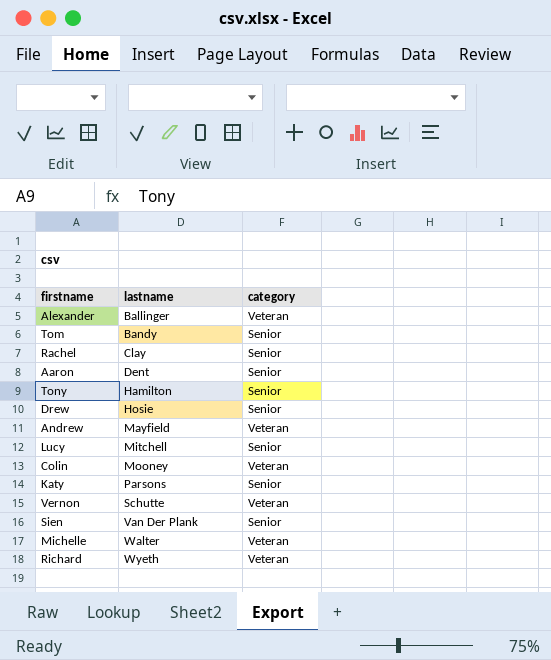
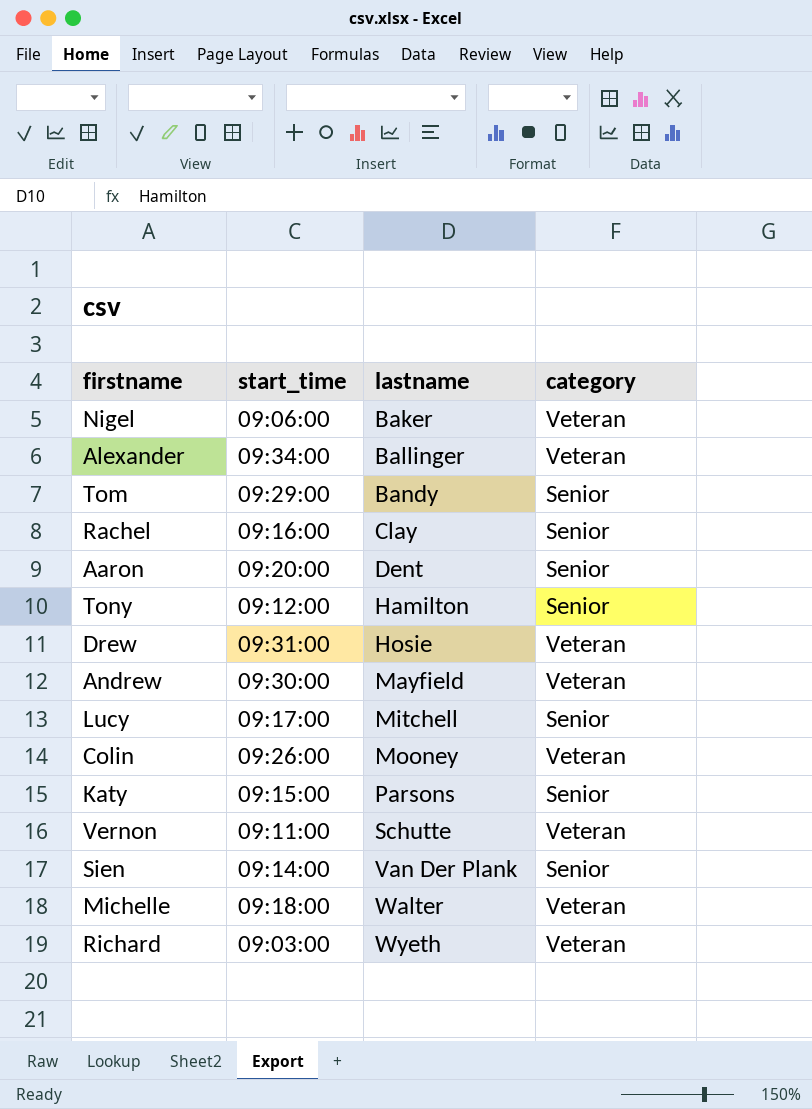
column start_time | position: none -> 2
row Nigel: none -> 09:06:00 | Baker | Veteran
Drew | category: Senior -> Veteran

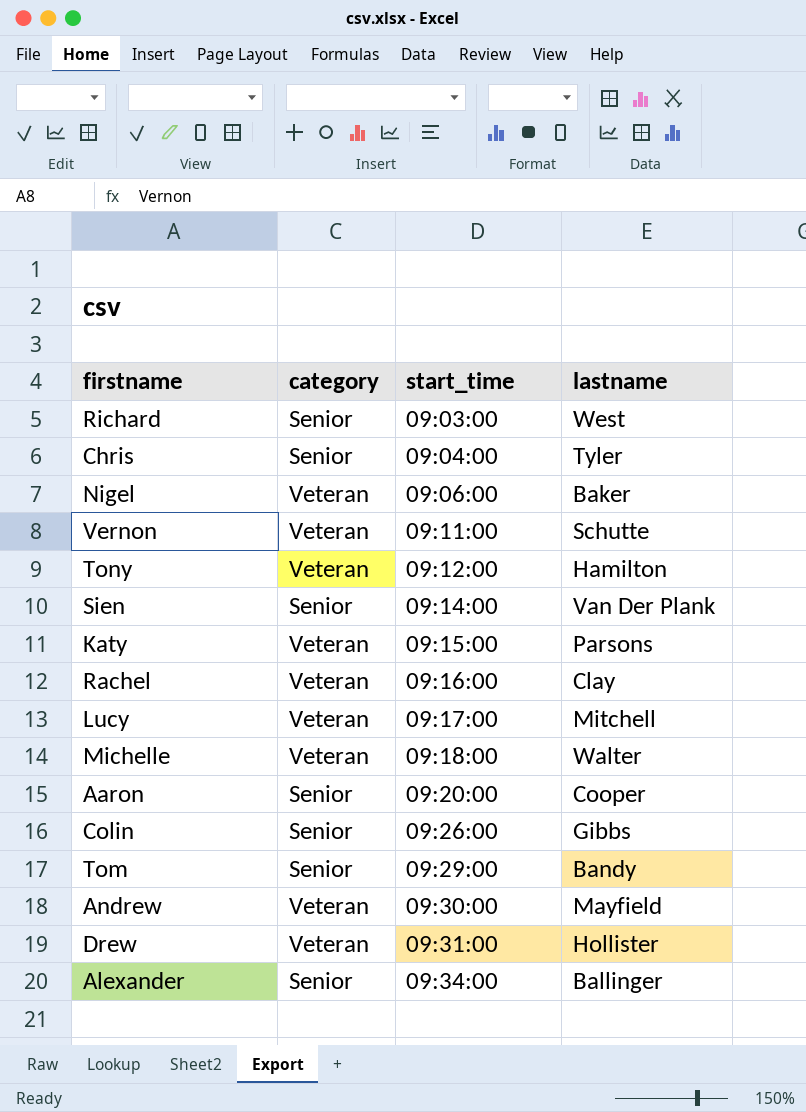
row order: lastname ascending -> start_time ascending
column category | position: 4 -> 2
Richard | category: Veteran -> Senior
Richard | lastname: Wyeth -> West
row Chris: none -> Senior | 09:04:00 | Tyler
Tony | category: Senior -> Veteran
Katy | category: Senior -> Veteran
Rachel | category: Senior -> Veteran
Lucy | category: Senior -> Veteran
Aaron | lastname: Dent -> Cooper
Colin | category: Veteran -> Senior
Colin | lastname: Mooney -> Gibbs
Drew | lastname: Hosie -> Hollister
Alexander | category: Veteran -> Senior

